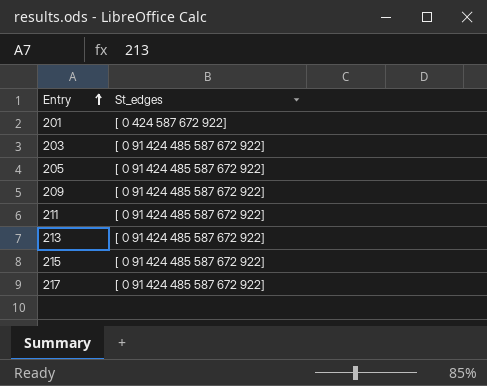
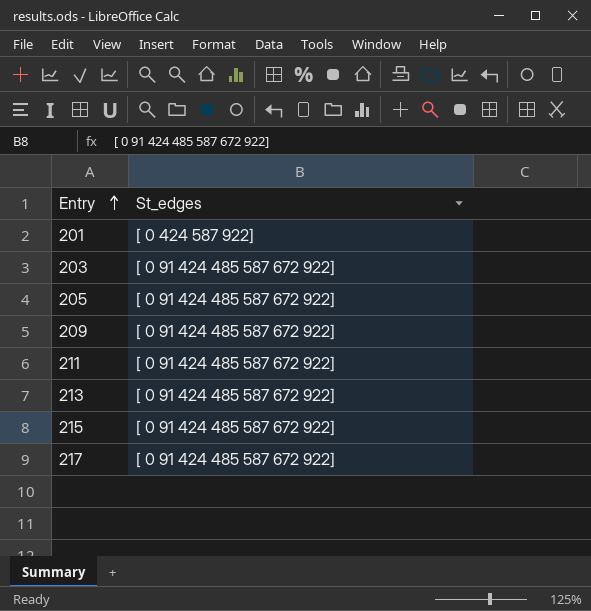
201 | St_edges: [ 0 424 587 672 922] -> [ 0 424 587 922]

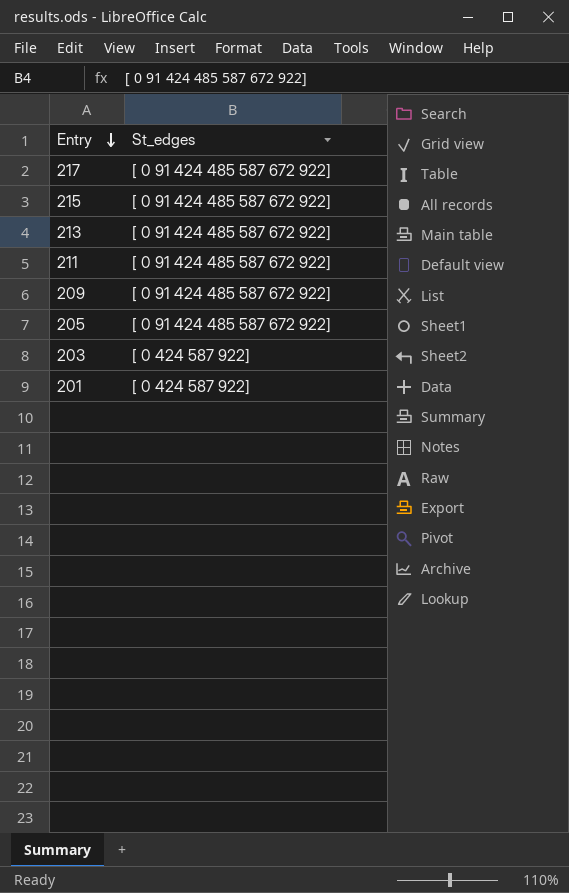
row order: Entry ascending -> Entry descending
203 | St_edges: [ 0 91 424 485 587 672 922] -> [ 0 424 587 922]

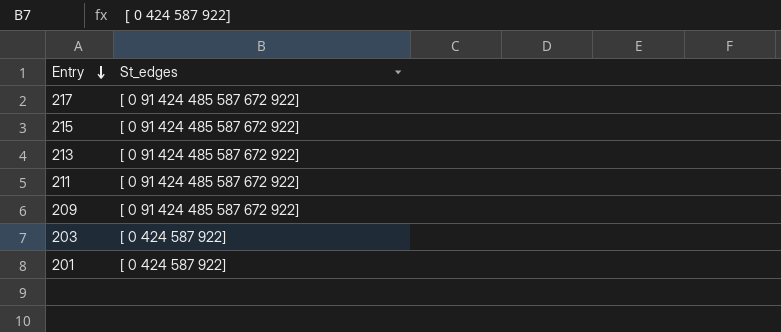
row 205: [ 0 91 424 485 587 672 922] -> none

